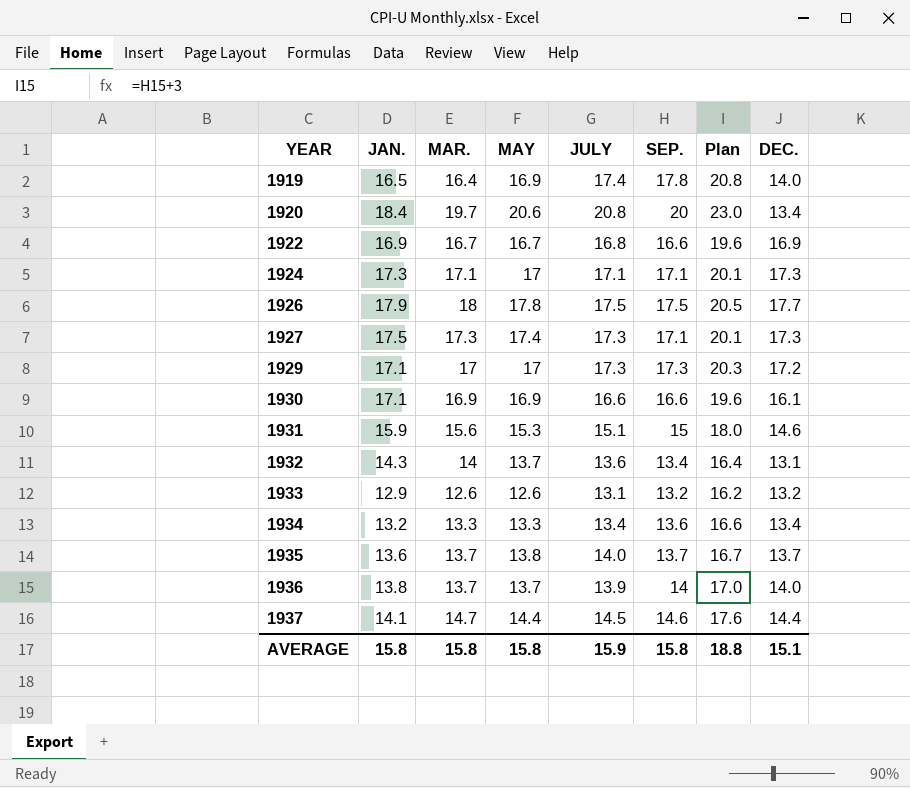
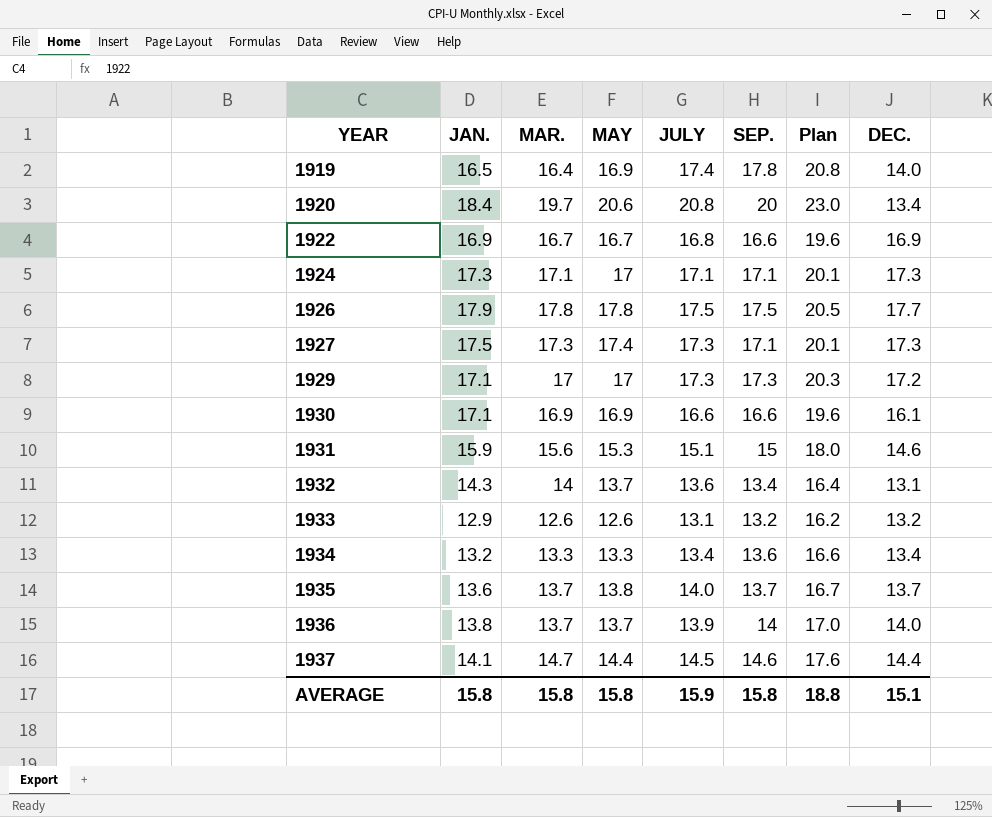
1926 | MAR.: 18 -> 17.8

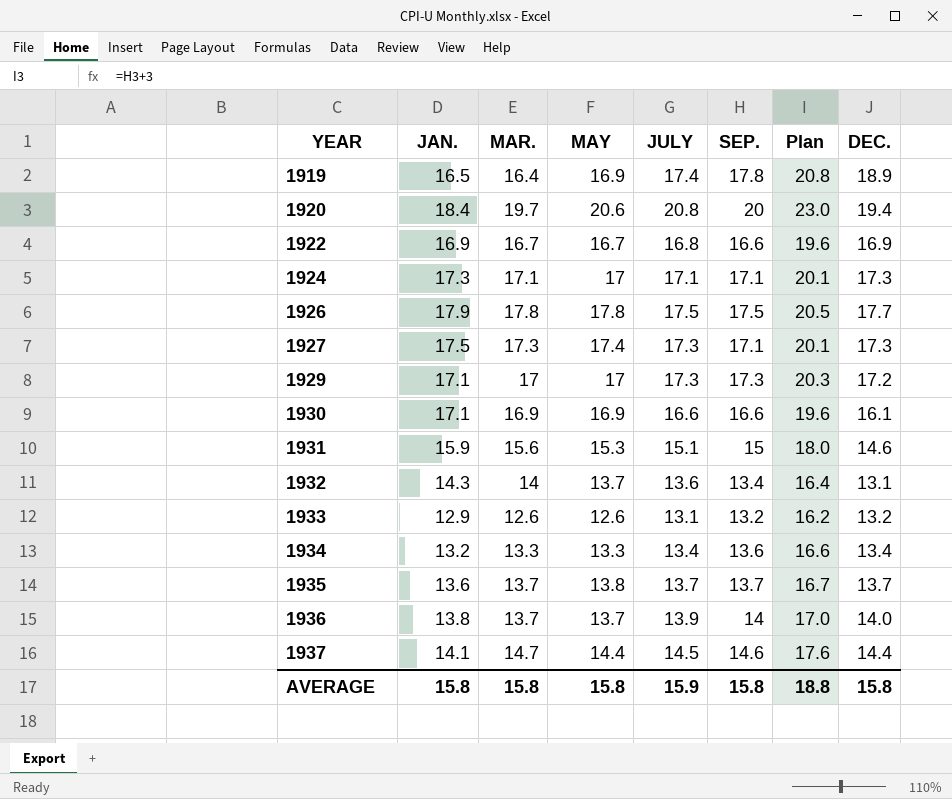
1919 | DEC.: 14.0 -> 18.9
1920 | DEC.: 13.4 -> 19.4
1935 | JULY: 14.0 -> 13.7
AVERAGE | DEC.: 15.1 -> 15.8

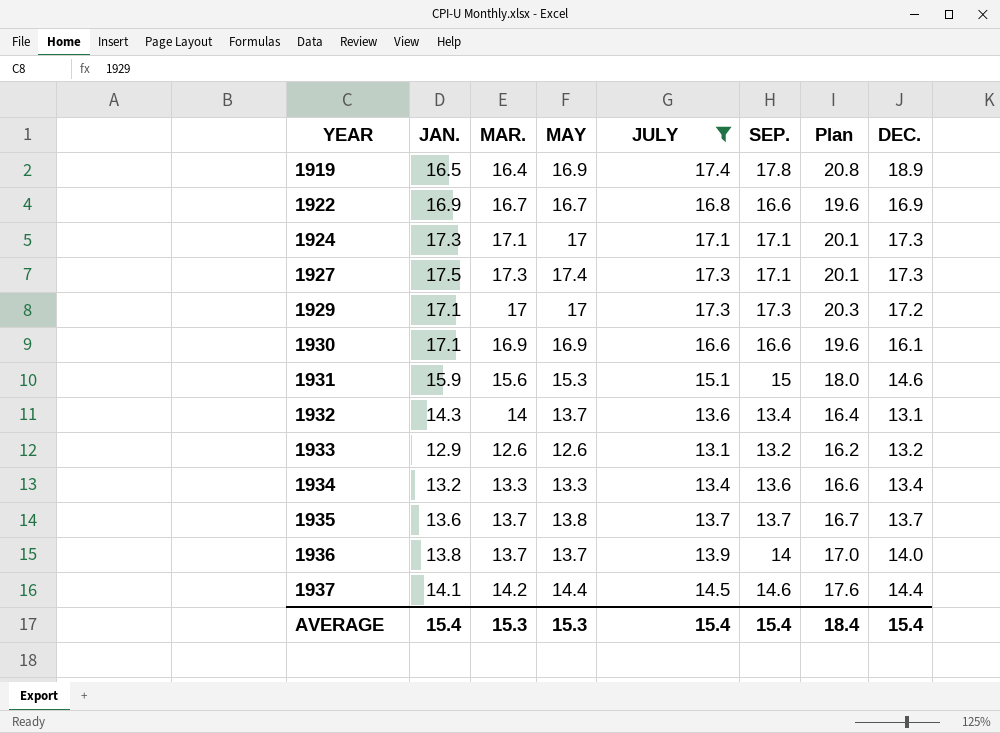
filter: none -> JULY <= 17.4
1937 | MAR.: 14.7 -> 14.2
AVERAGE | JAN.: 15.8 -> 15.4
AVERAGE | MAR.: 15.8 -> 15.3
AVERAGE | MAY: 15.8 -> 15.3
AVERAGE | JULY: 15.9 -> 15.4
AVERAGE | SEP.: 15.8 -> 15.4
AVERAGE | Plan: 18.8 -> 18.4
AVERAGE | DEC.: 15.8 -> 15.4

